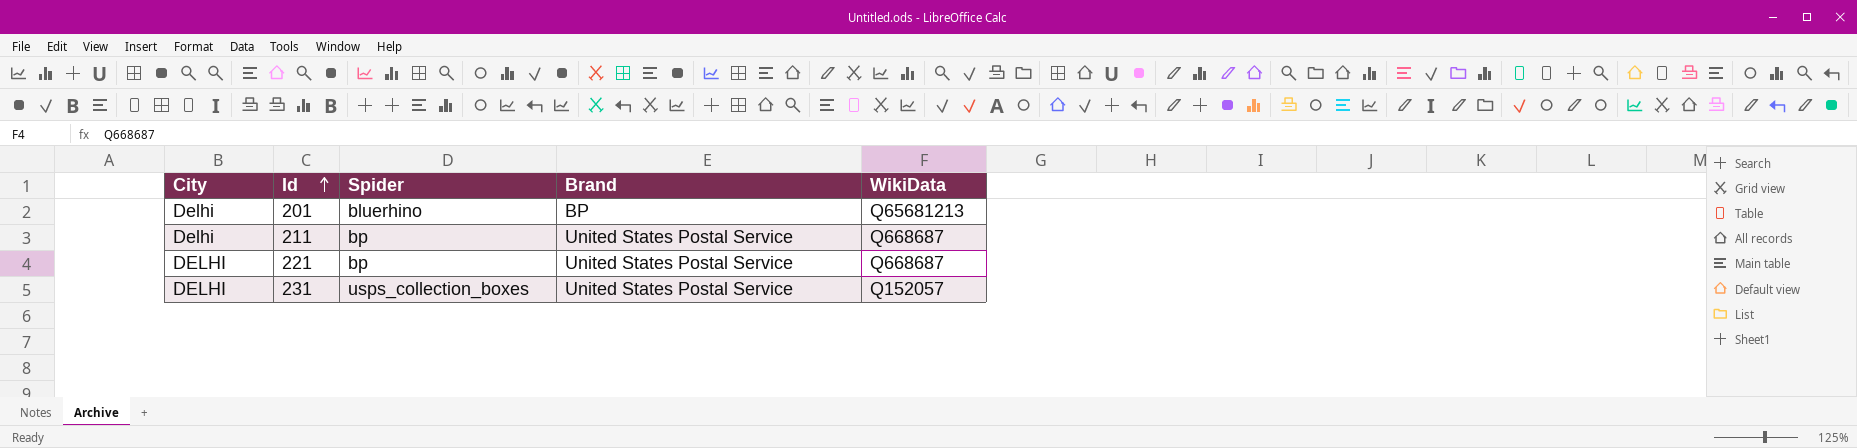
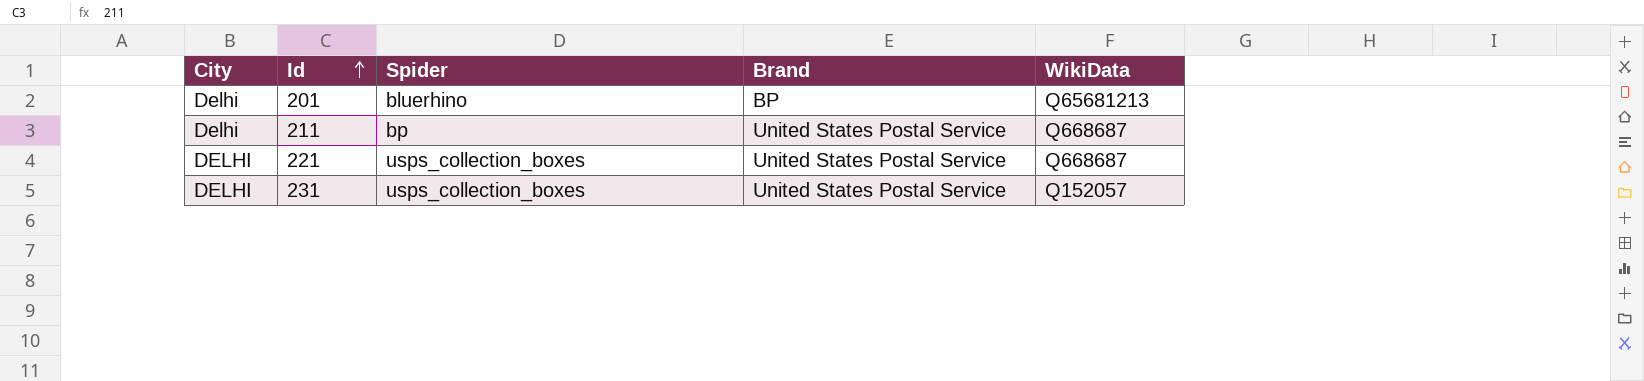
221 | Spider: bp -> usps_collection_boxes

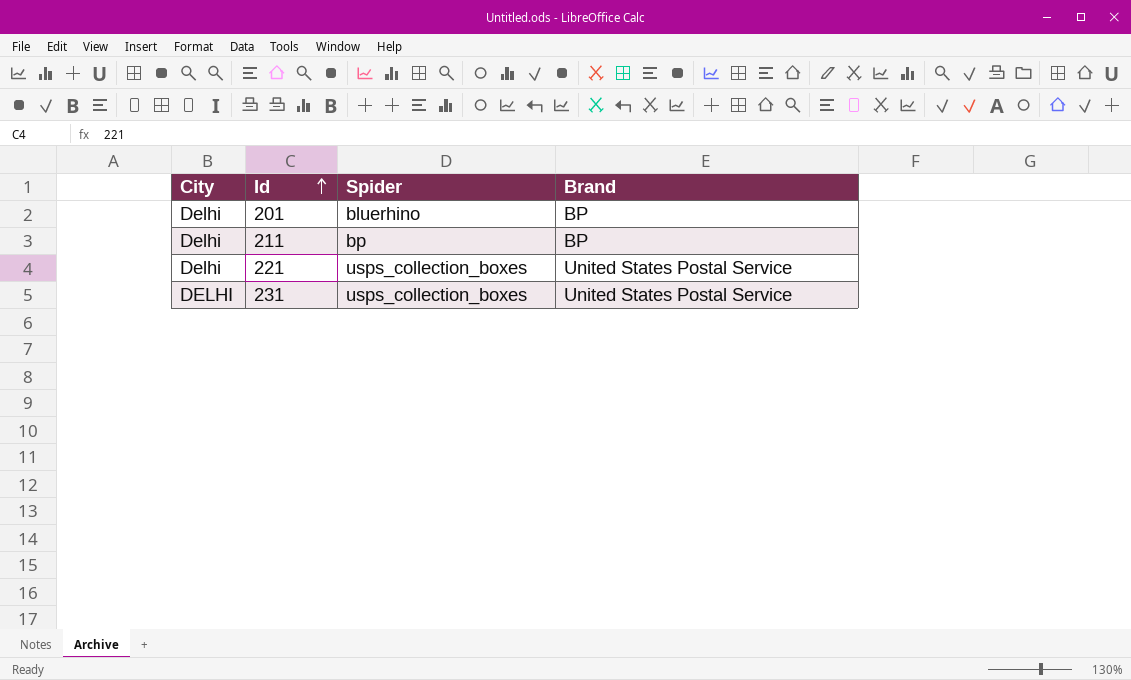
column WikiData | position: 5 -> none
211 | Brand: United States Postal Service -> BP
221 | City: DELHI -> Delhi

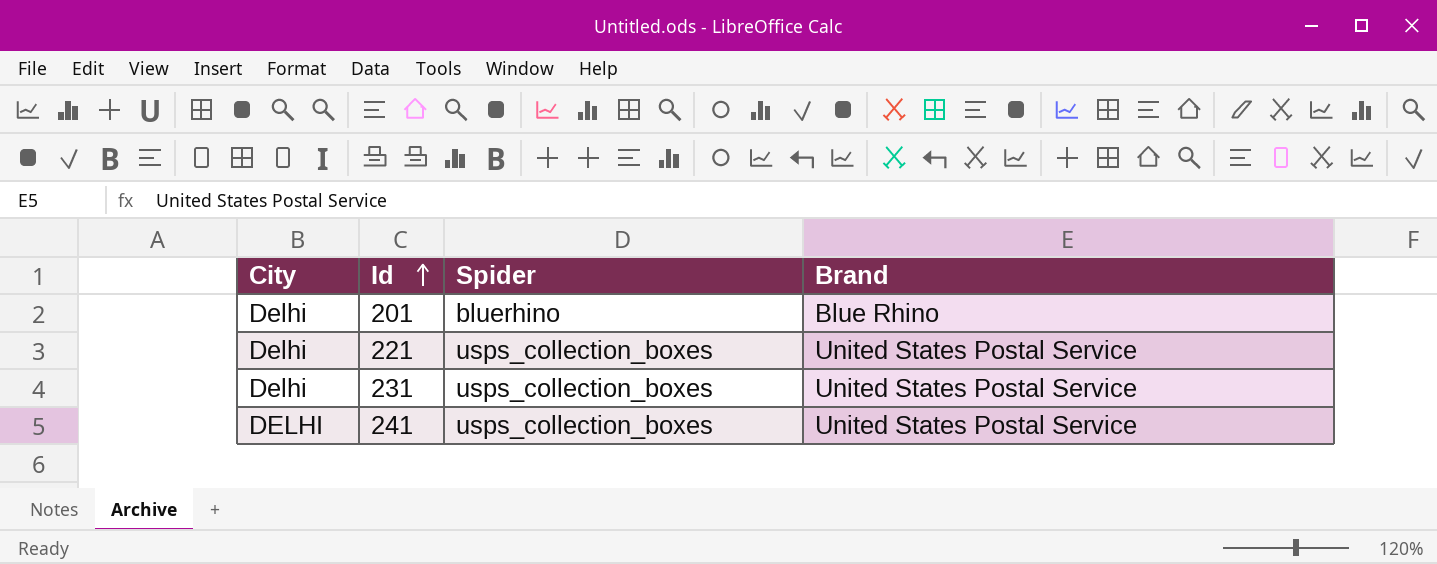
row 211: Delhi | bp | BP -> none
201 | Brand: BP -> Blue Rhino
231 | City: DELHI -> Delhi
row 241: none -> DELHI | usps_collection_boxes | United States Postal Service

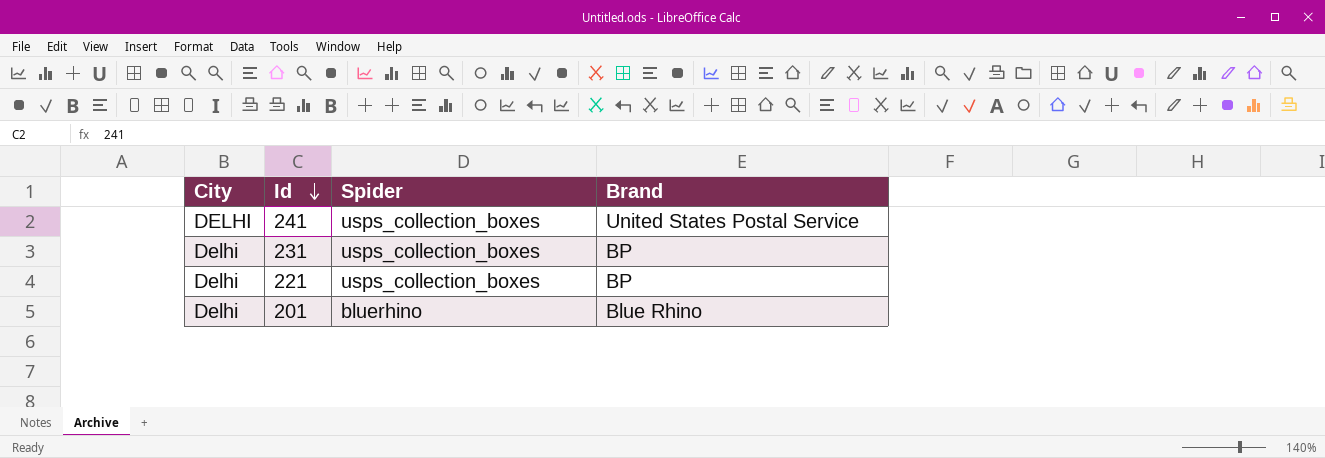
row order: Id ascending -> Id descending
231 | Brand: United States Postal Service -> BP
221 | Brand: United States Postal Service -> BP

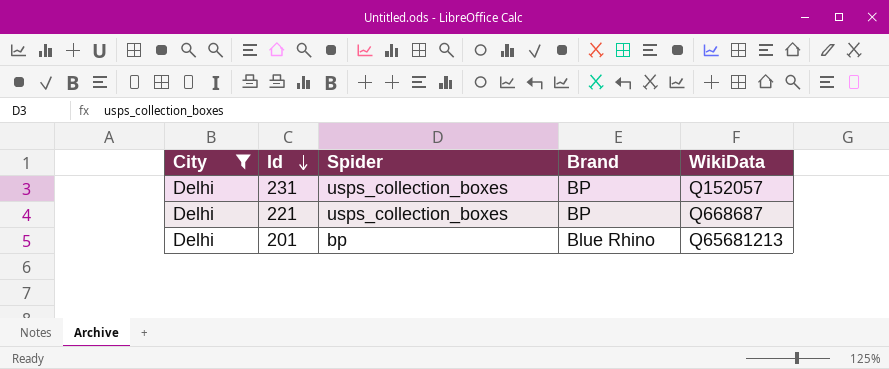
filter: none -> City = Delhi
column WikiData | position: none -> 5
201 | Spider: bluerhino -> bp

